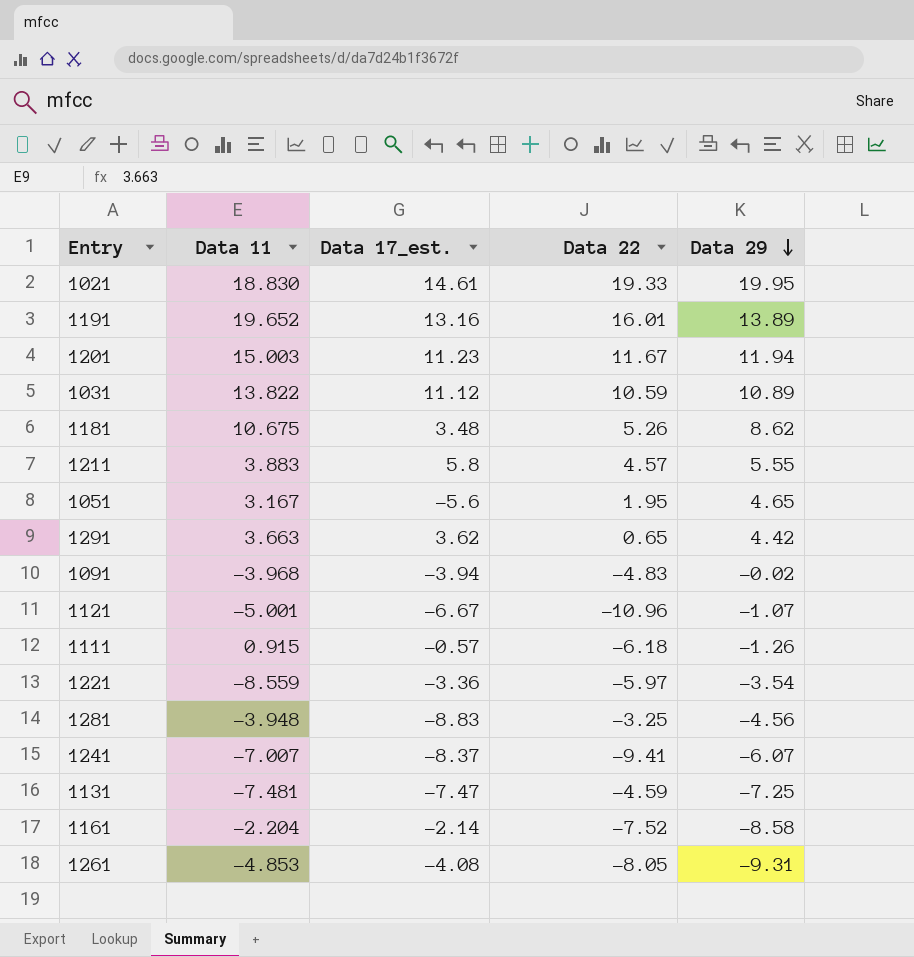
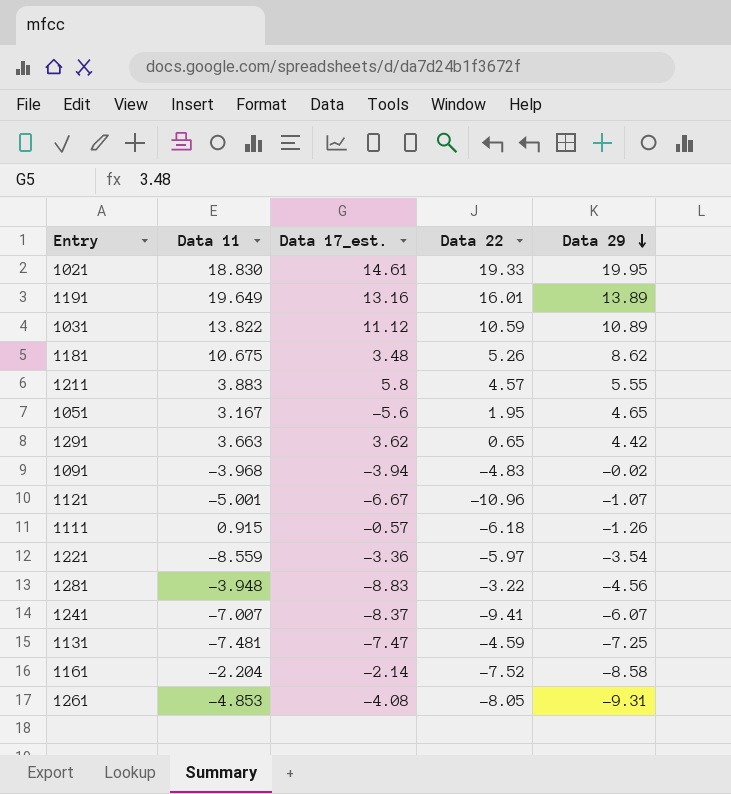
row 1201: 15.003 | 11.23 | 11.67 | 11.94 -> none
1191 | Data 11: 19.652 -> 19.649
1281 | Data 22: -3.25 -> -3.22

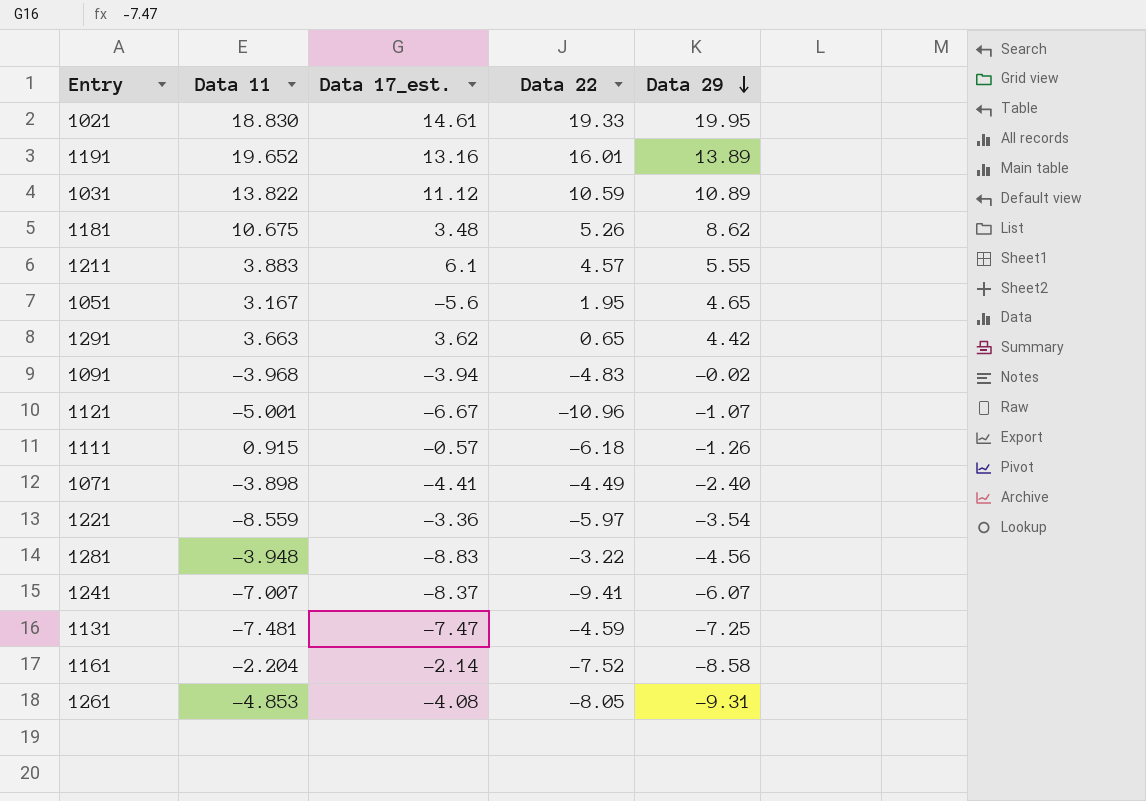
1191 | Data 11: 19.649 -> 19.652
1211 | Data 17_est.: 5.8 -> 6.1
row 1071: none -> -3.898 | -4.41 | -4.49 | -2.40

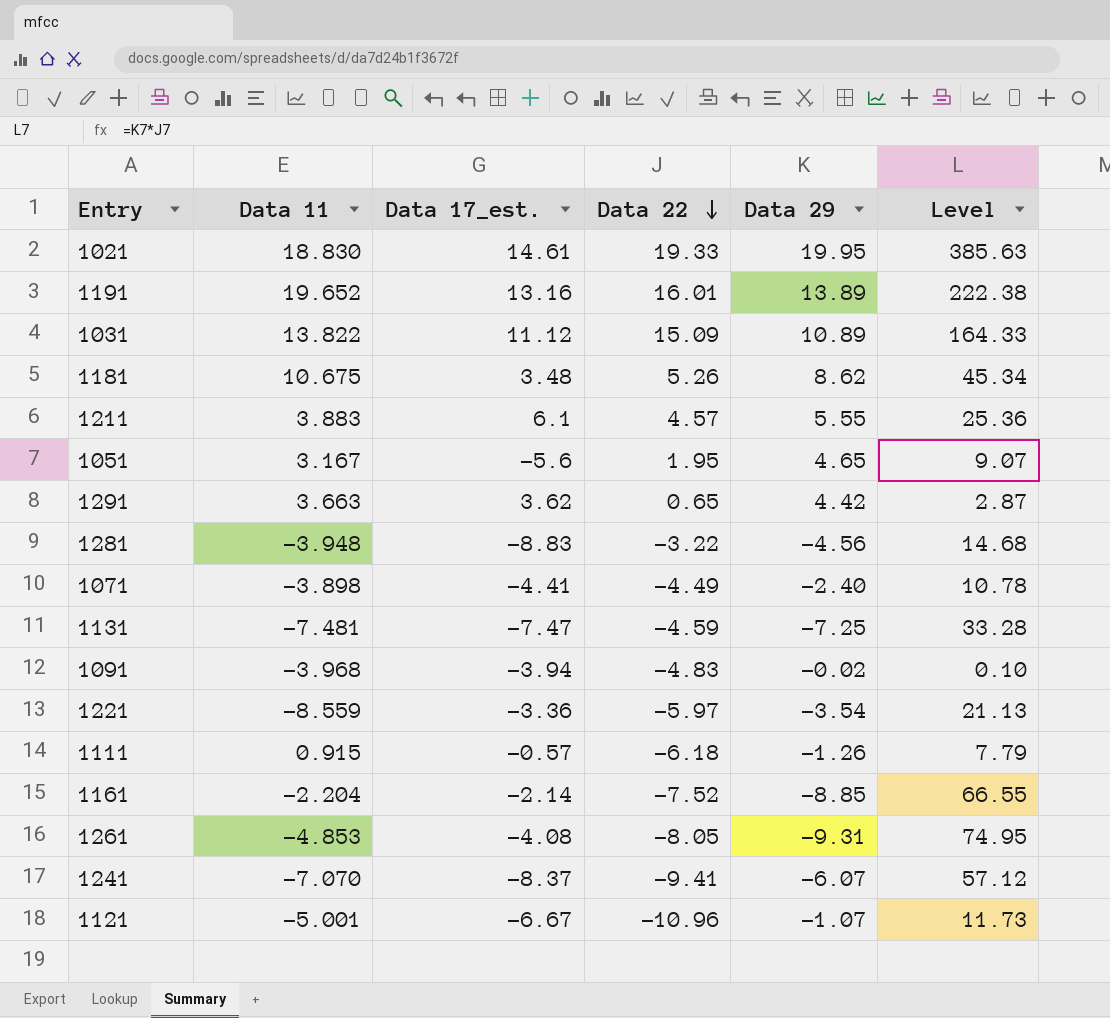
row order: Data 29 descending -> Data 22 descending
column Level | formula: none -> [Data 22] * [Data 29]
1031 | Data 22: 10.59 -> 15.09
1161 | Data 29: -8.58 -> -8.85
1241 | Data 11: -7.007 -> -7.070

